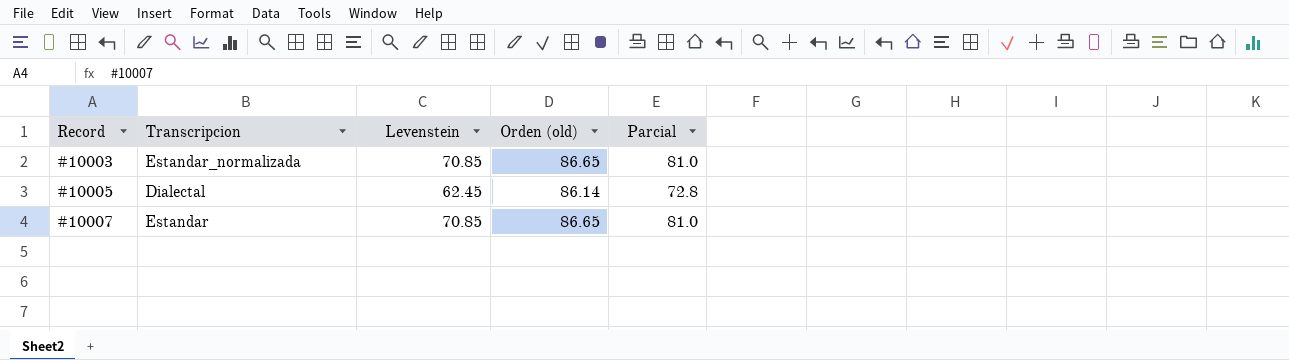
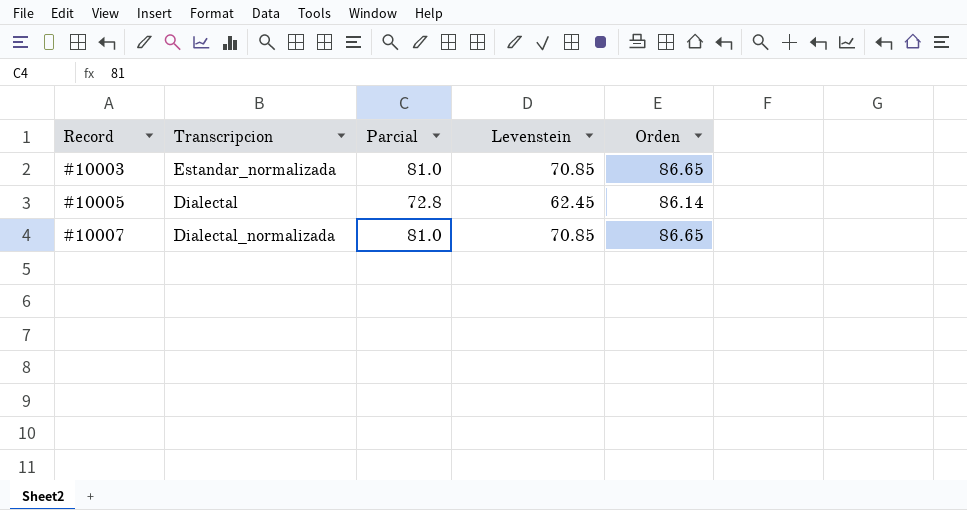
column Parcial | position: 5 -> 3
column name: Orden (old) -> Orden
#10007 | Transcripcion: Estandar -> Dialectal_normalizada

